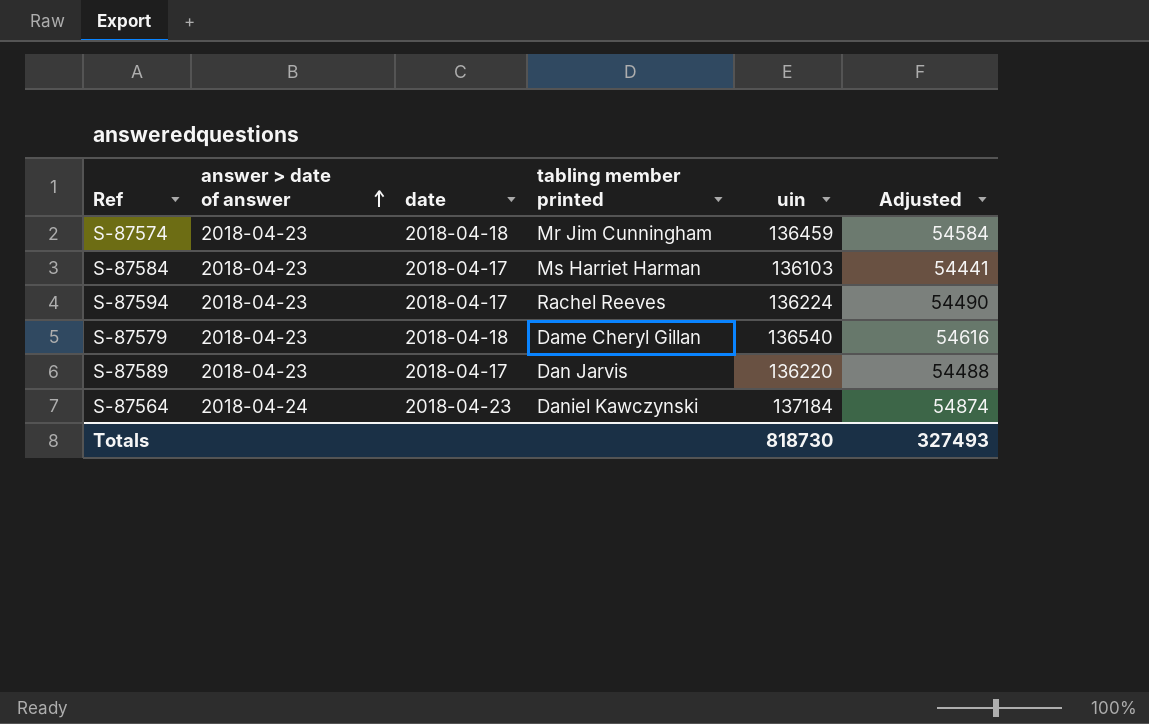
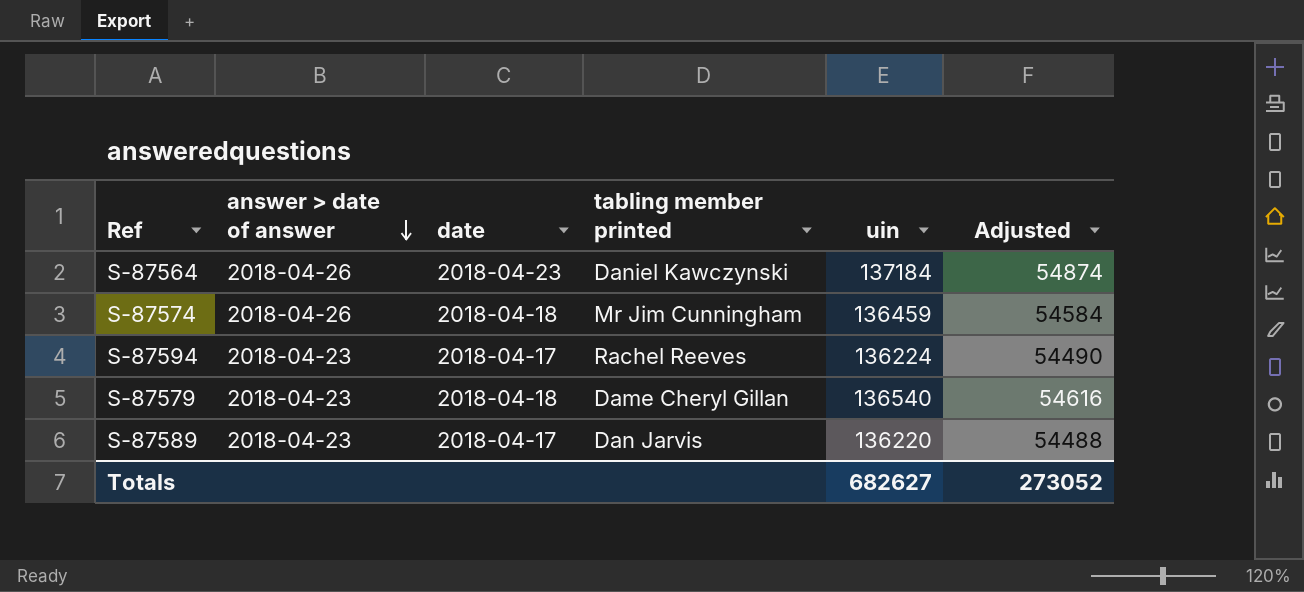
row order: answer > date of answer ascending -> answer > date of answer descending
row S-87584: 2018-04-23 | 2018-04-17 | Ms Harriet Harman | 136103 | 54441 -> none
S-87564 | answer > date of answer: 2018-04-24 -> 2018-04-26
S-87574 | answer > date of answer: 2018-04-23 -> 2018-04-26
Totals | uin: 818730 -> 682627
Totals | Adjusted: 327493 -> 273052

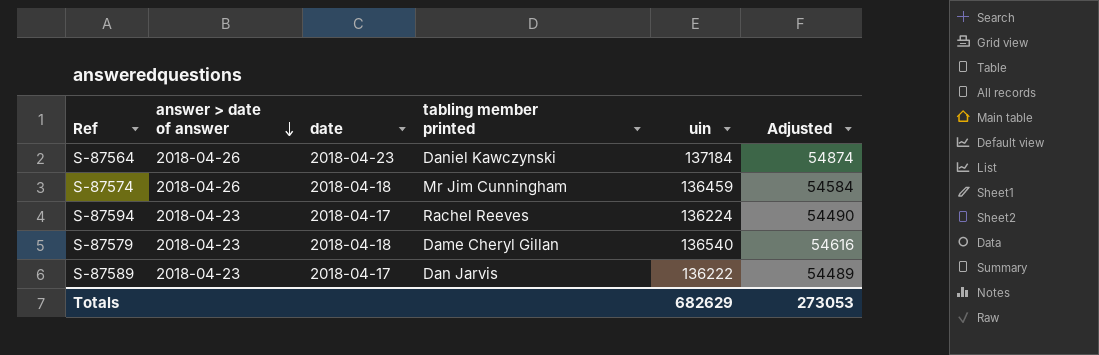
S-87589 | uin: 136220 -> 136222
S-87589 | Adjusted: 54488 -> 54489
Totals | uin: 682627 -> 682629
Totals | Adjusted: 273052 -> 273053

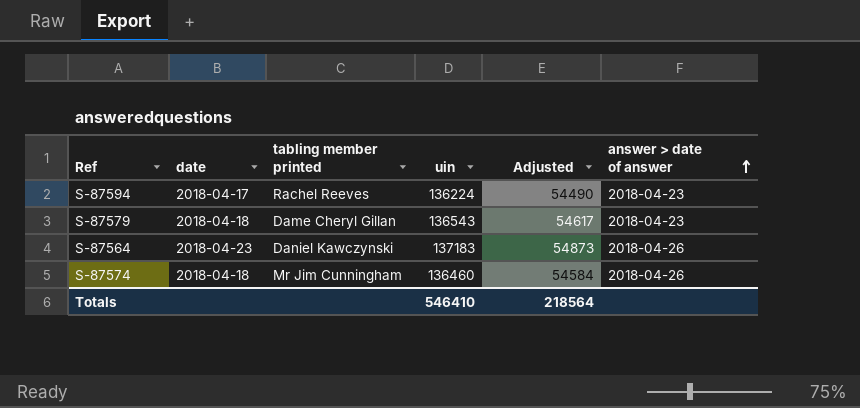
row order: answer > date of answer descending -> answer > date of answer ascending
column answer > date of answer | position: 2 -> 6
row S-87589: 2018-04-23 | 2018-04-17 | Dan Jarvis | 136222 | 54489 -> none
S-87579 | uin: 136540 -> 136543
S-87579 | Adjusted: 54616 -> 54617
S-87564 | uin: 137184 -> 137183
S-87564 | Adjusted: 54874 -> 54873
S-87574 | uin: 136459 -> 136460
Totals | uin: 682629 -> 546410
Totals | Adjusted: 273053 -> 218564

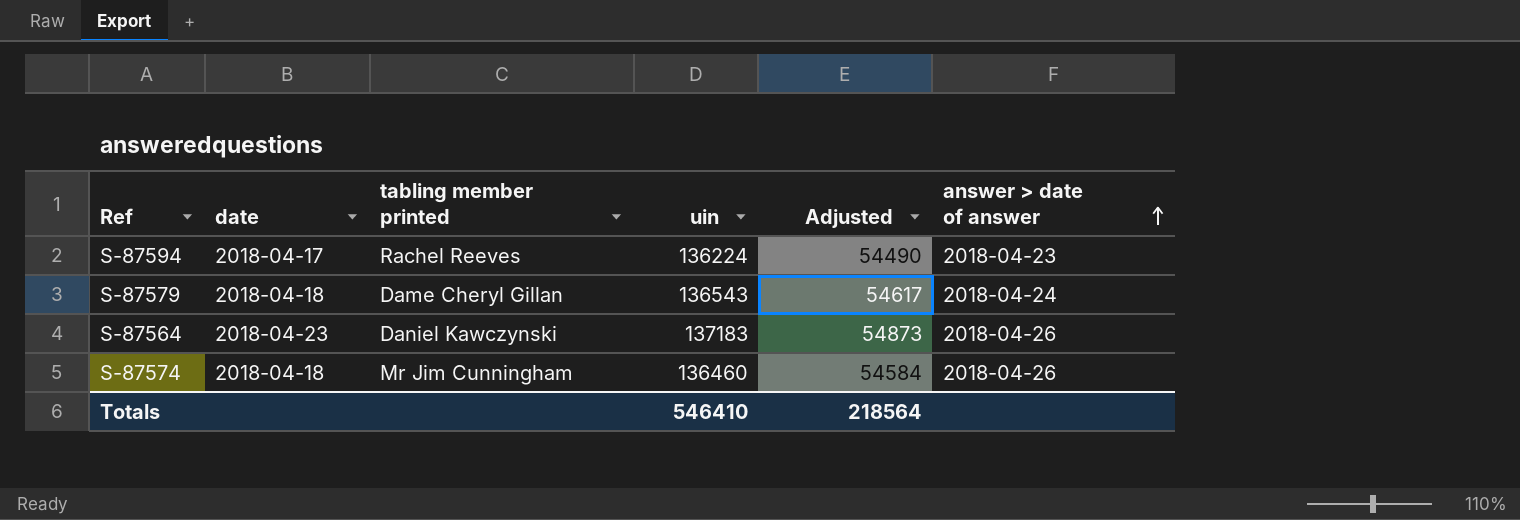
S-87579 | answer > date of answer: 2018-04-23 -> 2018-04-24

